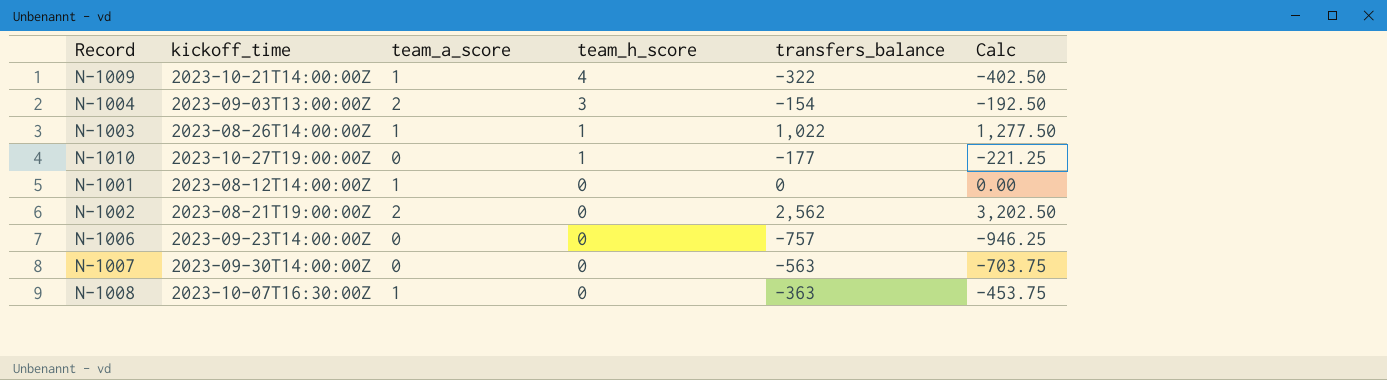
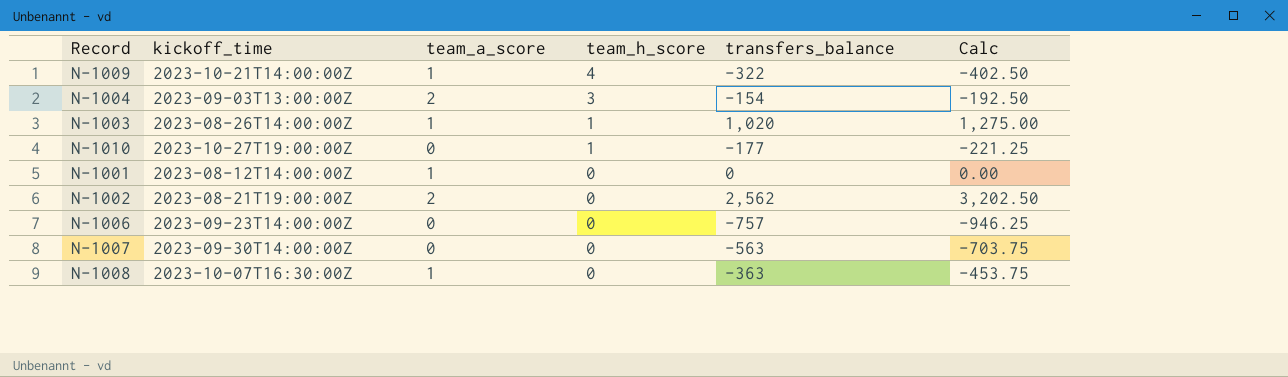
N-1003 | transfers_balance: 1,022 -> 1,020
N-1003 | Calc: 1,277.50 -> 1,275.00

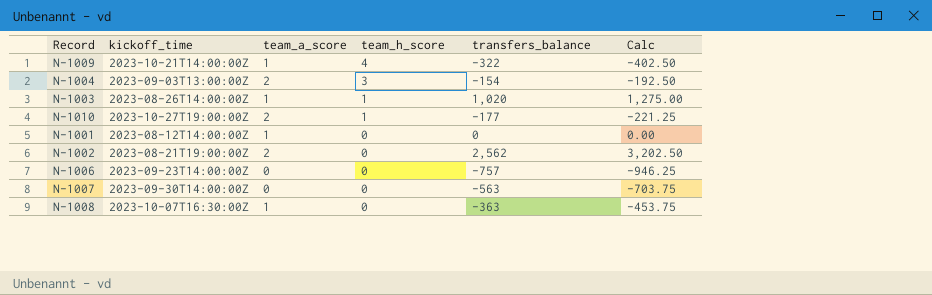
N-1010 | team_a_score: 0 -> 2

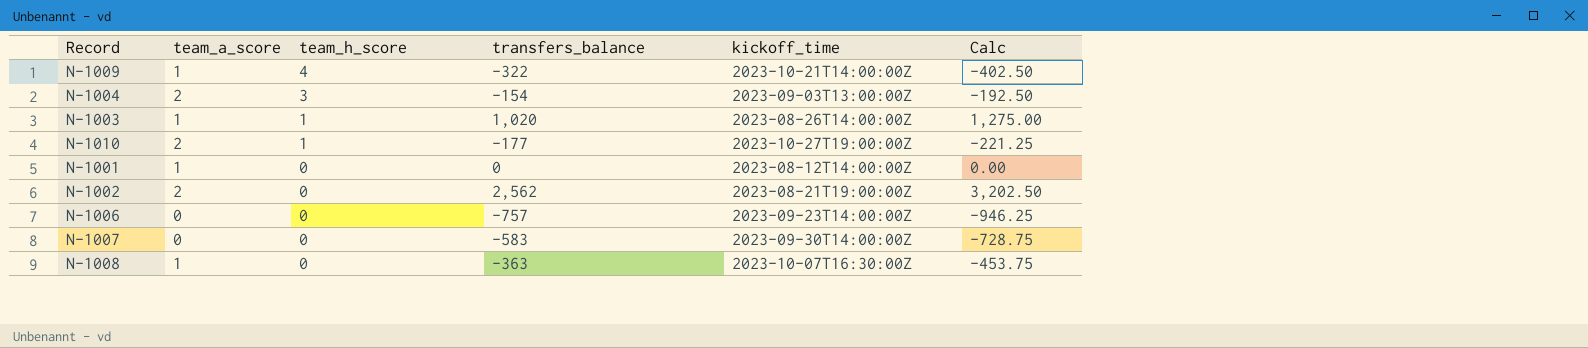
column kickoff_time | position: 2 -> 5
N-1007 | transfers_balance: -563 -> -583
N-1007 | Calc: -703.75 -> -728.75

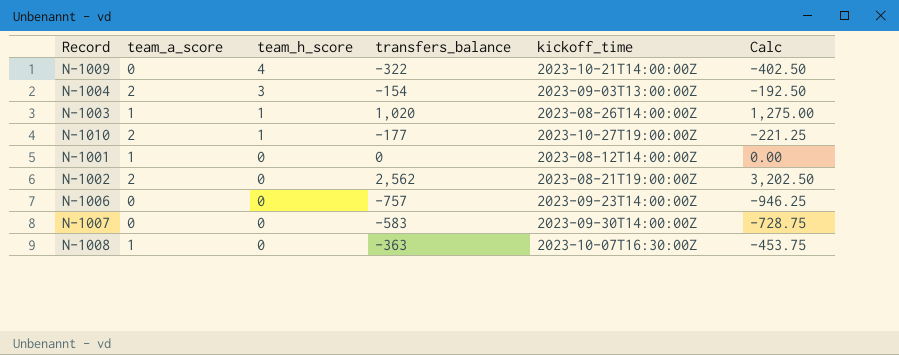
N-1009 | team_a_score: 1 -> 0

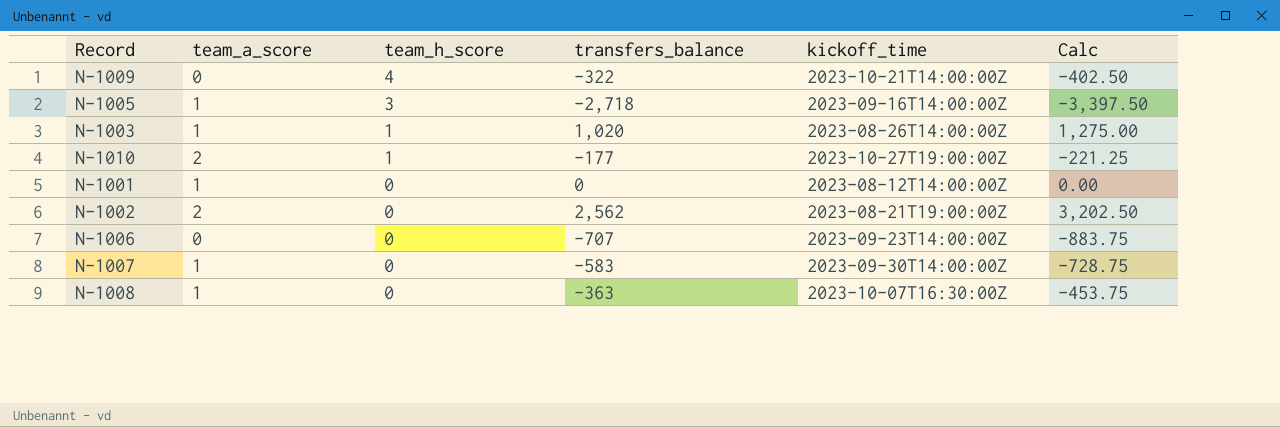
row N-1004: 2 | 3 | -154 | 2023-09-03T13:00:00Z | -192.50 -> none
row N-1005: none -> 1 | 3 | -2,718 | 2023-09-16T14:00:00Z | -3,397.50
N-1006 | transfers_balance: -757 -> -707
N-1006 | Calc: -946.25 -> -883.75
N-1007 | team_a_score: 0 -> 1

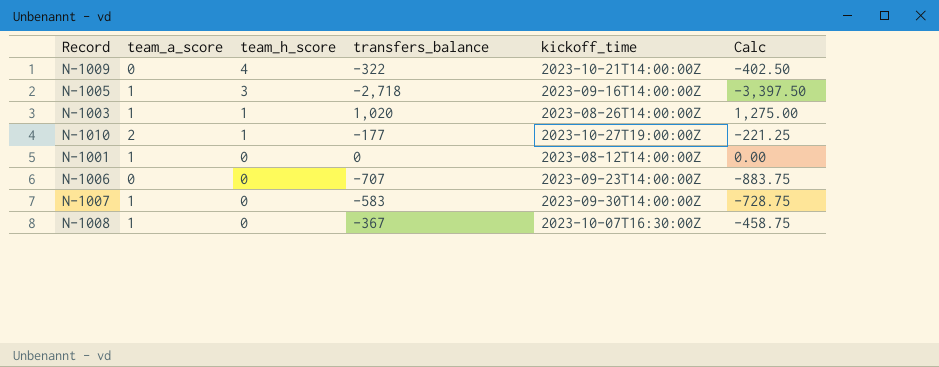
row N-1002: 2 | 0 | 2,562 | 2023-08-21T19:00:00Z | 3,202.50 -> none
N-1008 | transfers_balance: -363 -> -367
N-1008 | Calc: -453.75 -> -458.75

